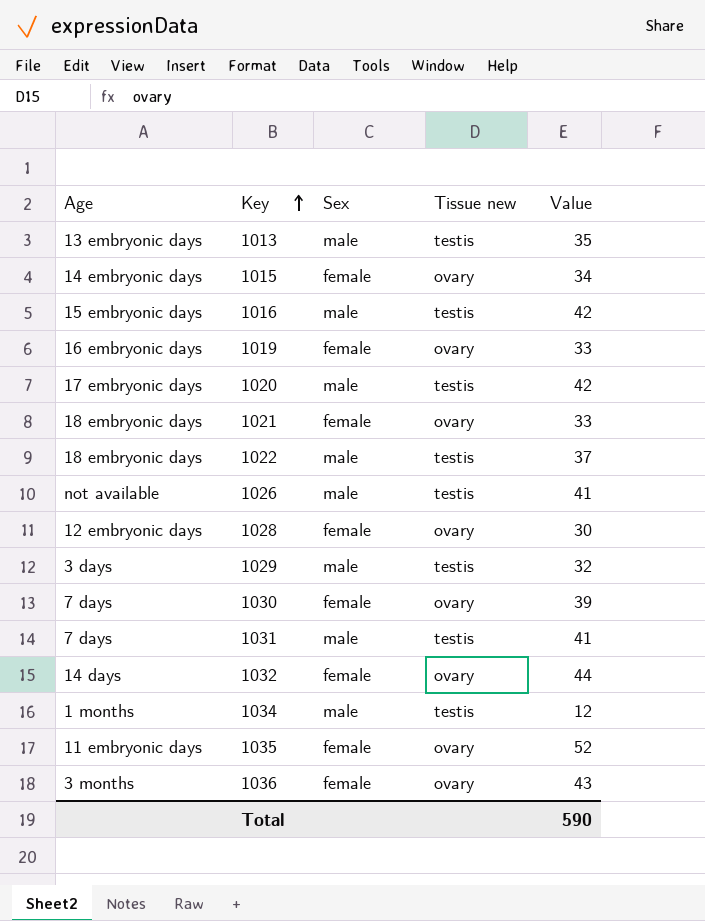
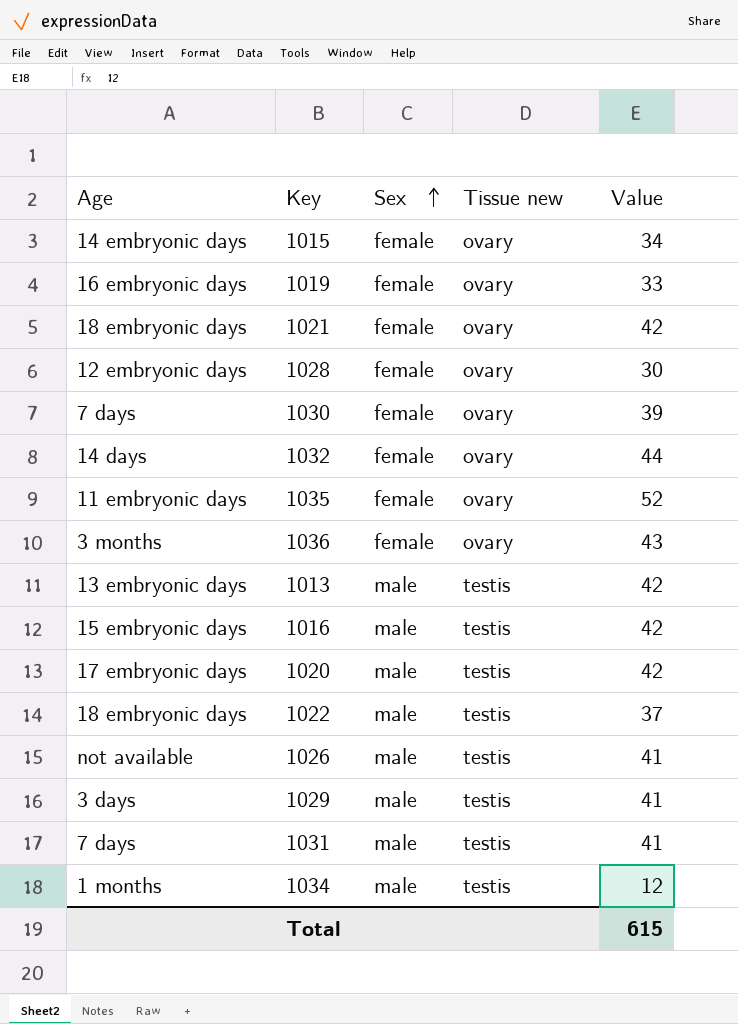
row order: Key ascending -> Sex ascending
1021 | Value: 33 -> 42
1013 | Value: 35 -> 42
1029 | Value: 32 -> 41
Total | Value: 590 -> 615

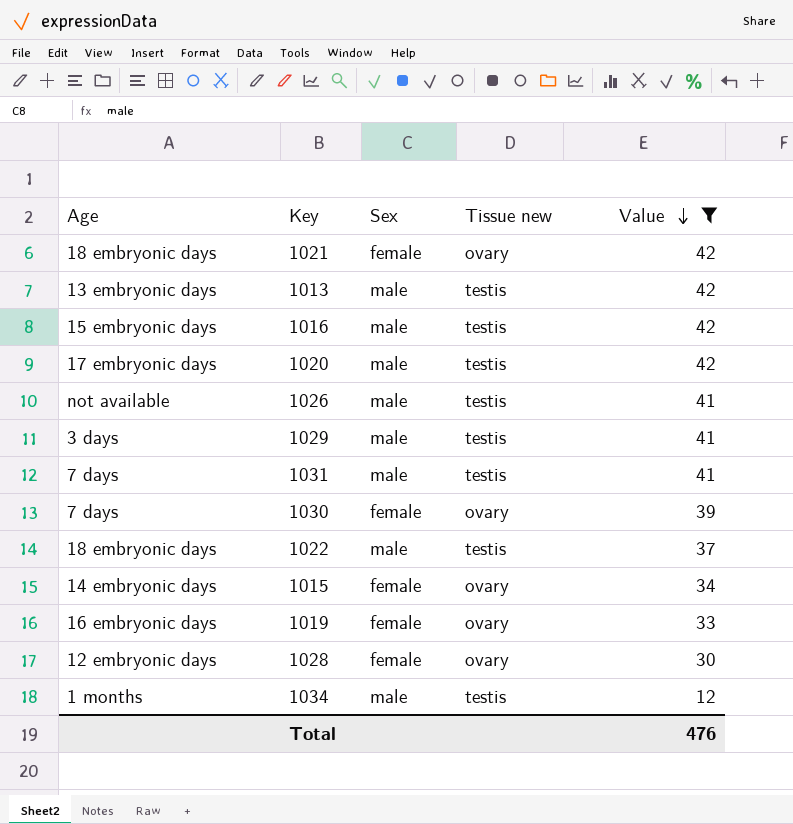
filter: none -> Value <= 42
row order: Sex ascending -> Value descending
Total | Value: 615 -> 476

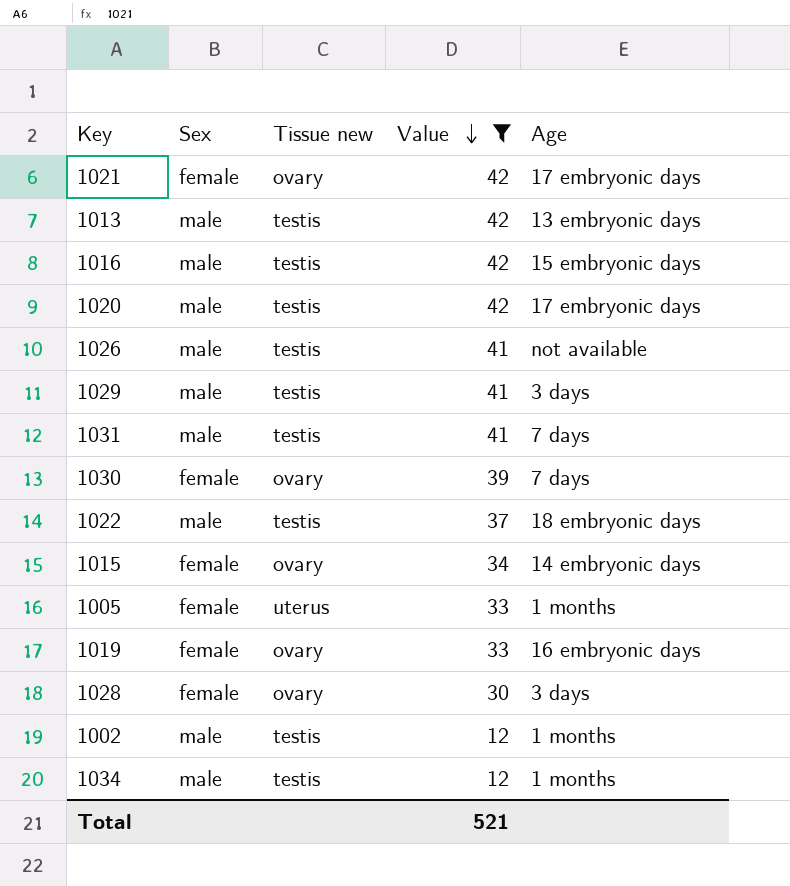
column Age | position: 1 -> 5
1021 | Age: 18 embryonic days -> 17 embryonic days
row 1005: none -> female | uterus | 33 | 1 months
1028 | Age: 12 embryonic days -> 3 days
row 1002: none -> male | testis | 12 | 1 months
Total | Value: 476 -> 521

